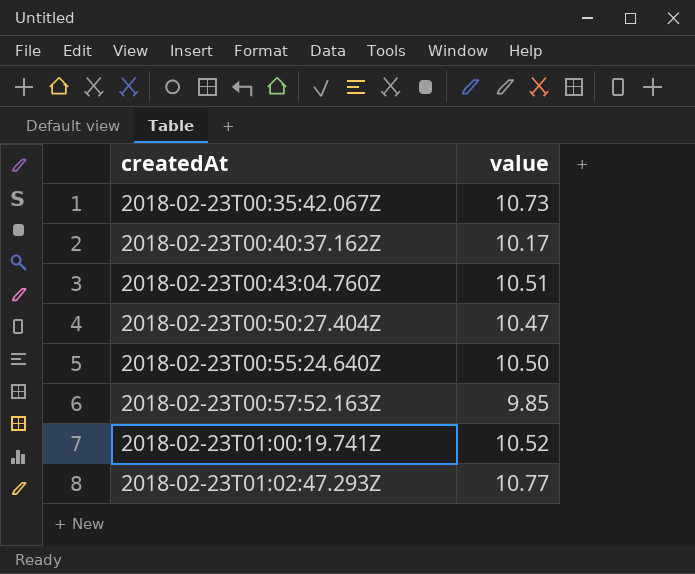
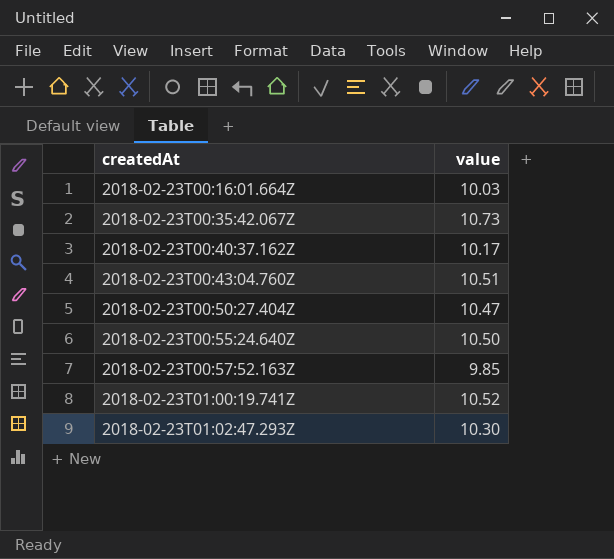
row 2018-02-23T00:16:01.664Z: none -> 10.03
2018-02-23T01:02:47.293Z | value: 10.77 -> 10.30

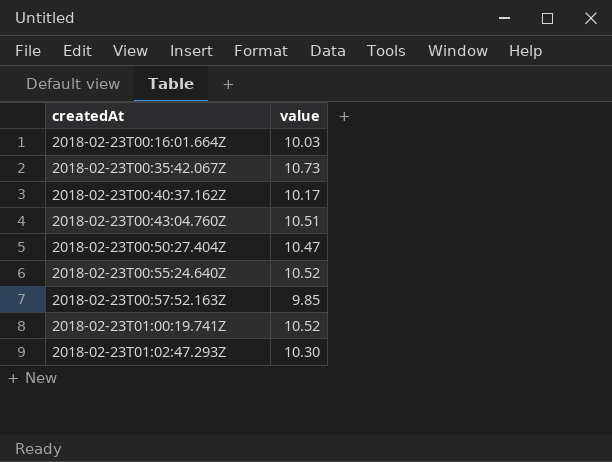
2018-02-23T00:55:24.640Z | value: 10.50 -> 10.52

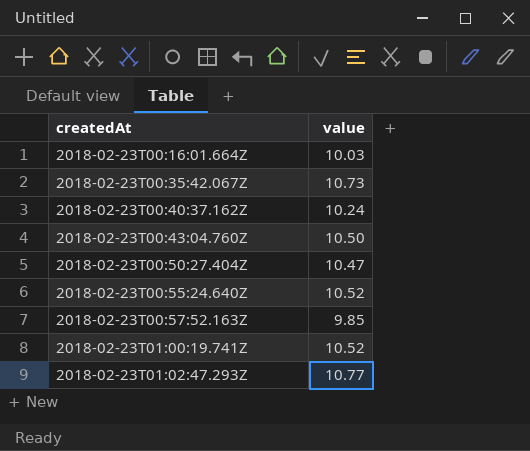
2018-02-23T00:40:37.162Z | value: 10.17 -> 10.24
2018-02-23T00:43:04.760Z | value: 10.51 -> 10.50
2018-02-23T01:02:47.293Z | value: 10.30 -> 10.77

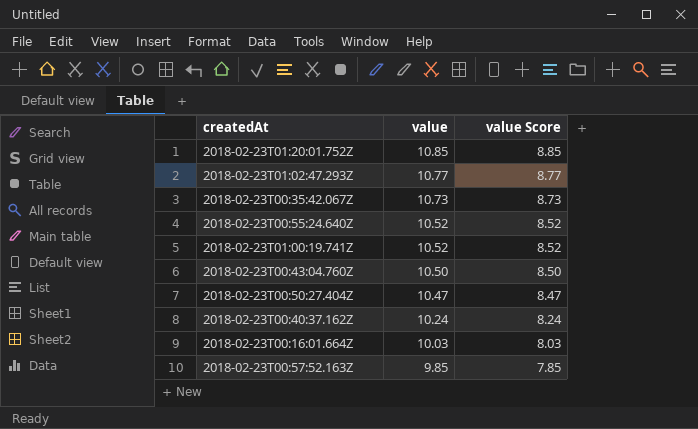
row order: createdAt ascending -> value descending
column value Score | formula: none -> [value] - 2
row 2018-02-23T01:20:01.752Z: none -> 10.85 | 8.85

